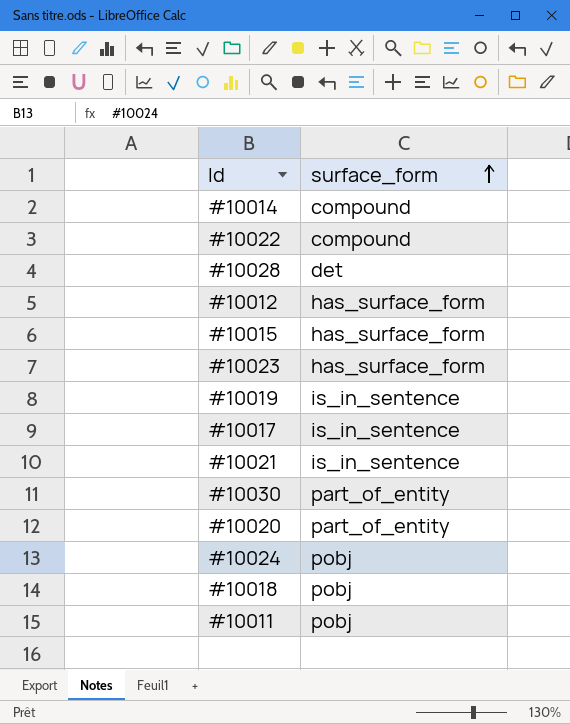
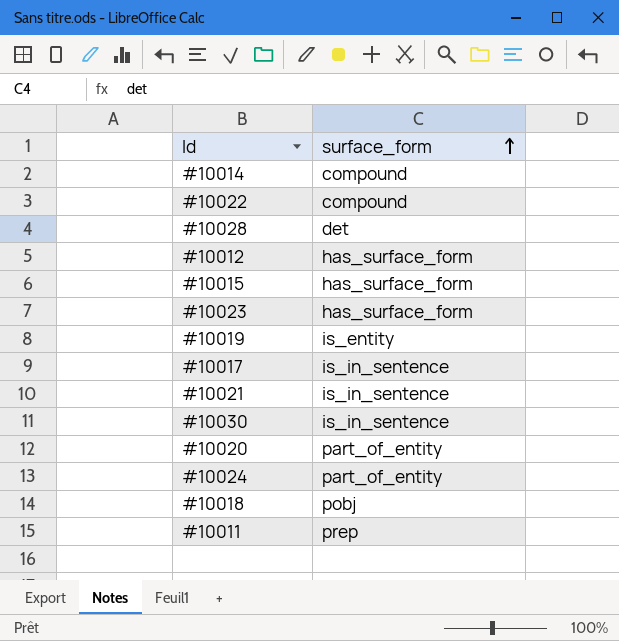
#10019 | surface_form: is_in_sentence -> is_entity
#10030 | surface_form: part_of_entity -> is_in_sentence
#10024 | surface_form: pobj -> part_of_entity
#10011 | surface_form: pobj -> prep

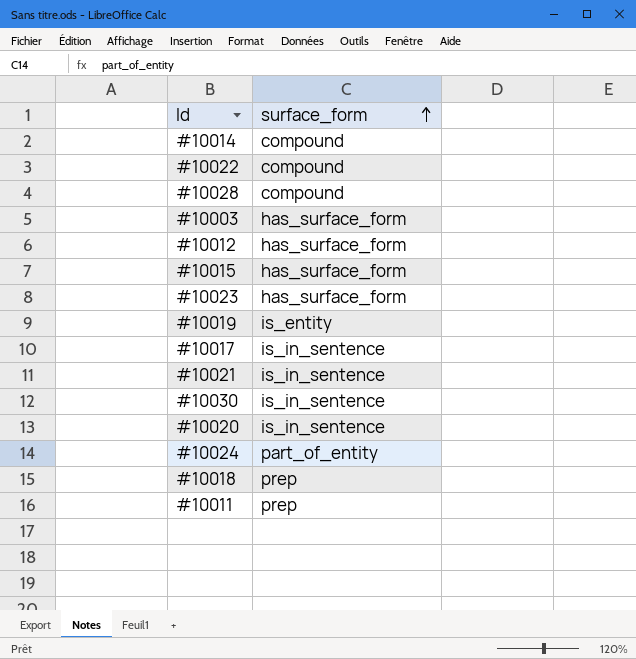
#10028 | surface_form: det -> compound
row #10003: none -> has_surface_form
#10020 | surface_form: part_of_entity -> is_in_sentence
#10018 | surface_form: pobj -> prep

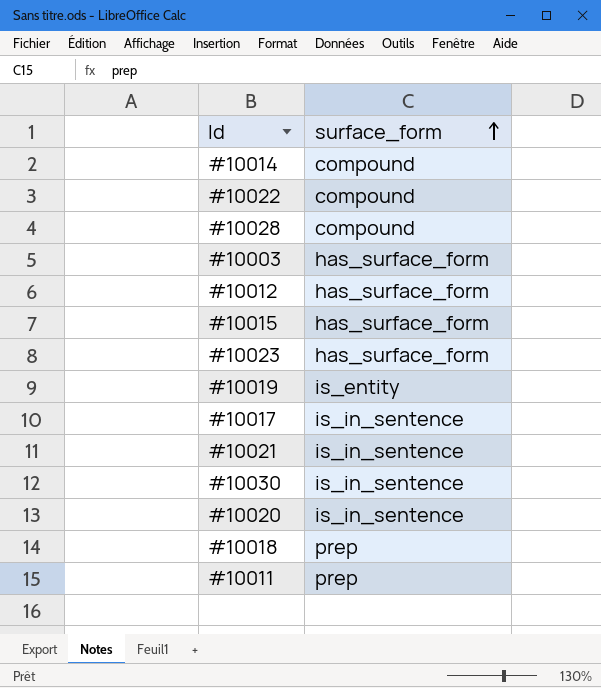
row #10024: part_of_entity -> none

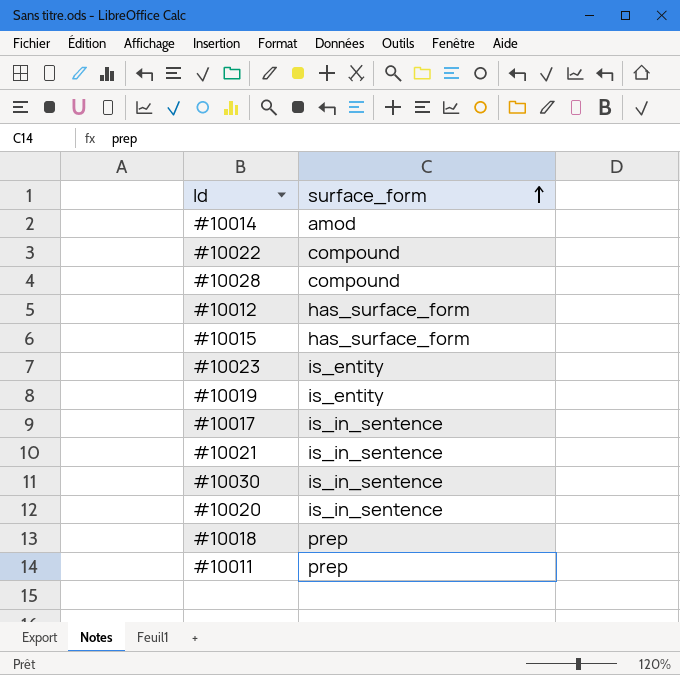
row #10003: has_surface_form -> none
#10014 | surface_form: compound -> amod
#10023 | surface_form: has_surface_form -> is_entity

